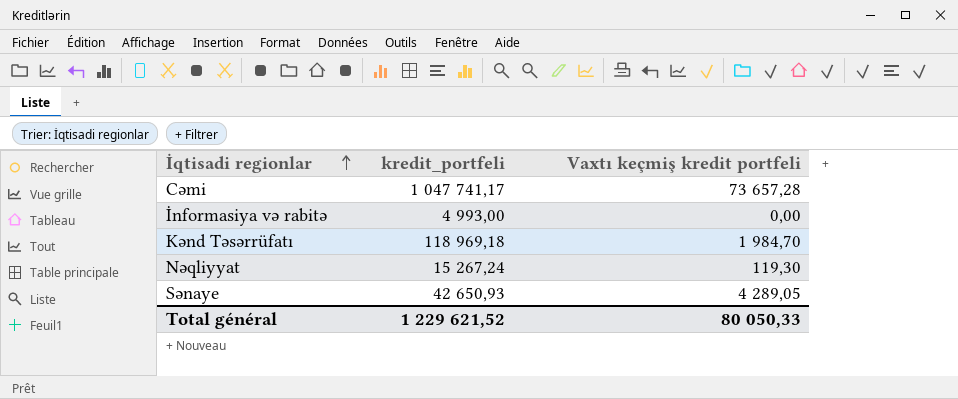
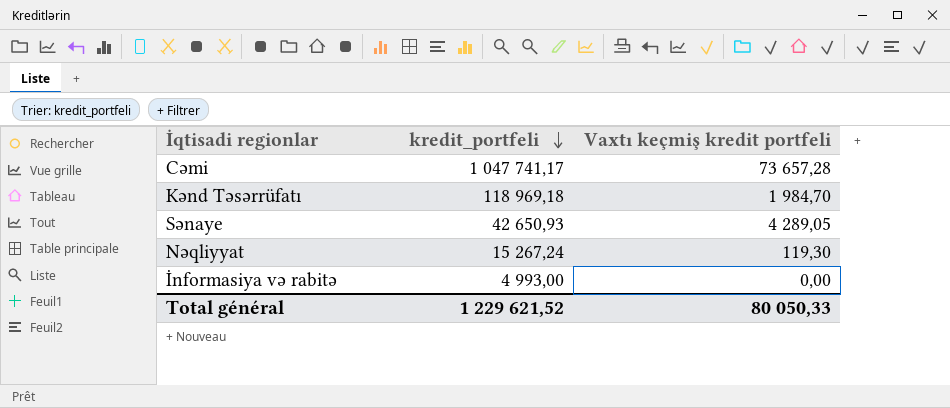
row order: İqtisadi regionlar ascending -> kredit_portfeli descending

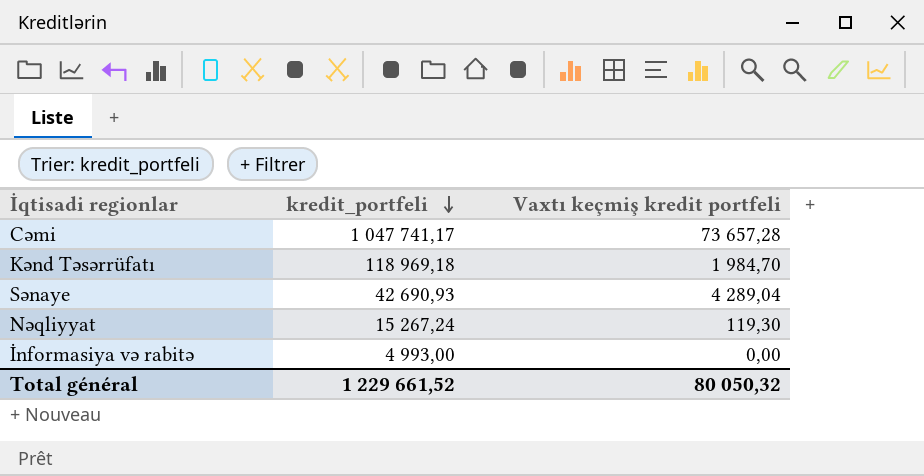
Sənaye | kredit_portfeli: 42 650,93 -> 42 690,93
Sənaye | Vaxtı keçmiş kredit portfeli: 4 289,05 -> 4 289,04
Total général | kredit_portfeli: 1 229 621,52 -> 1 229 661,52
Total général | Vaxtı keçmiş kredit portfeli: 80 050,33 -> 80 050,32

